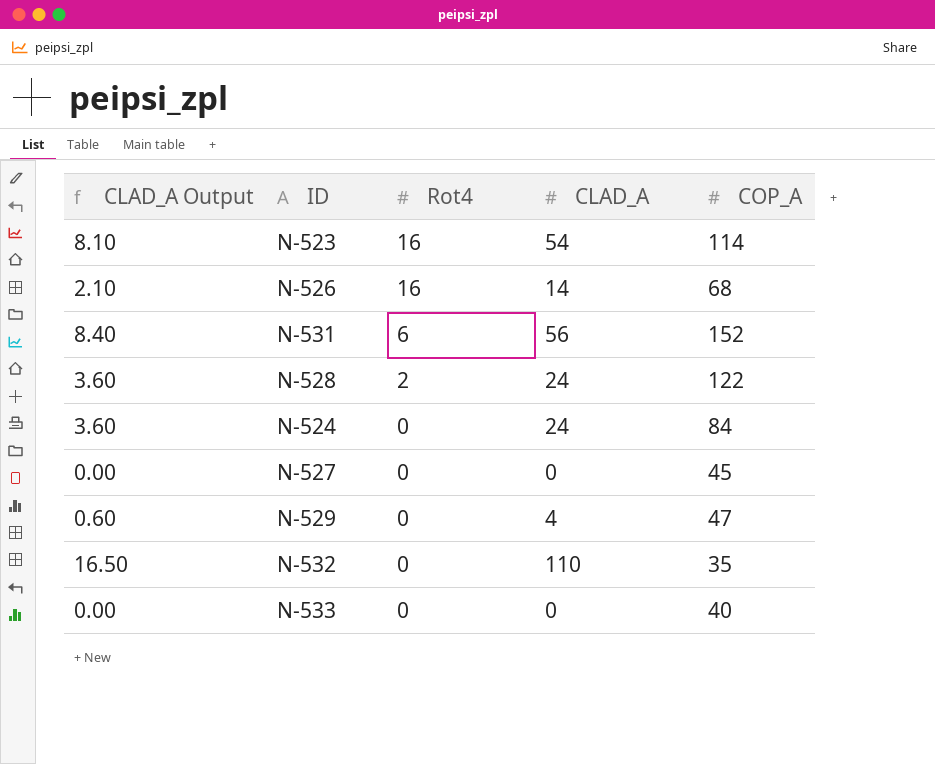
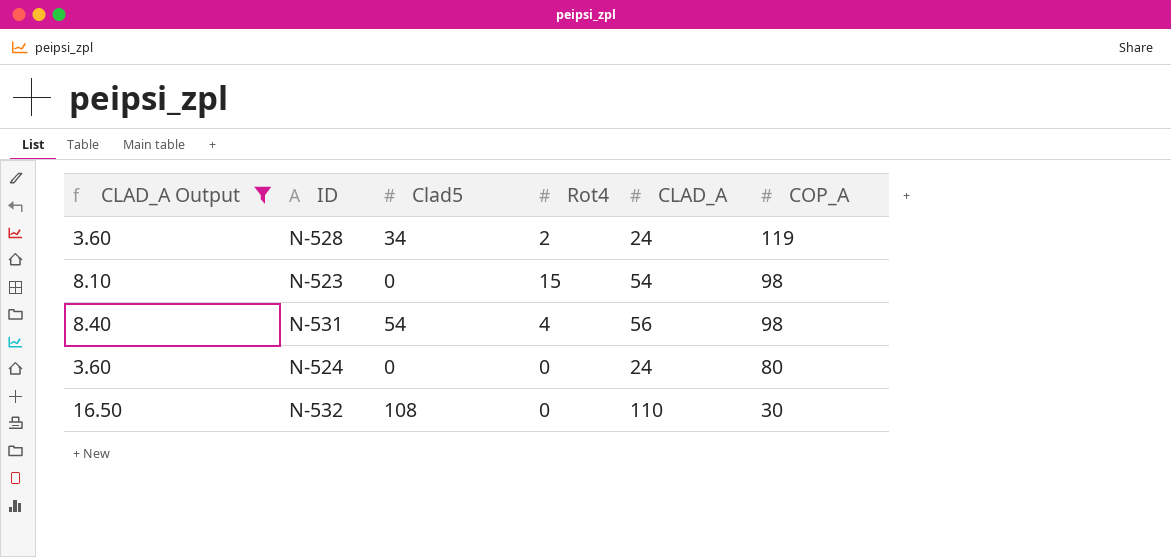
filter: none -> CLAD_A Output >= 3.60
row order: Rot4 descending -> COP_A descending
column Clad5 | position: none -> 3
N-528 | COP_A: 122 -> 119
N-523 | Rot4: 16 -> 15
N-523 | COP_A: 114 -> 98
N-531 | Rot4: 6 -> 4
N-531 | COP_A: 152 -> 98
N-524 | COP_A: 84 -> 80
N-532 | COP_A: 35 -> 30

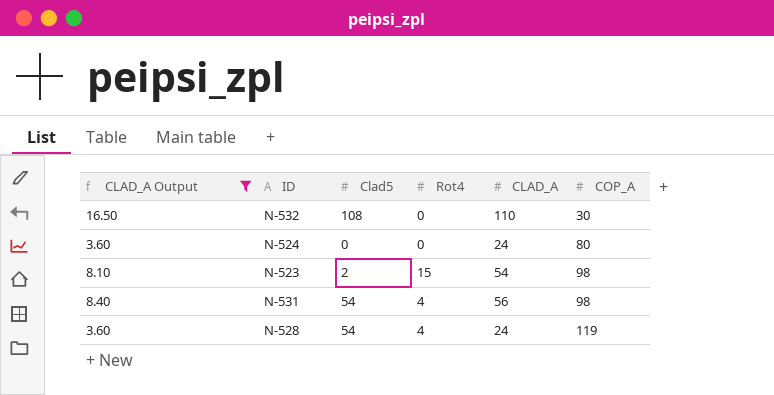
row order: COP_A descending -> COP_A ascending
N-523 | Clad5: 0 -> 2
N-528 | Clad5: 34 -> 54
N-528 | Rot4: 2 -> 4

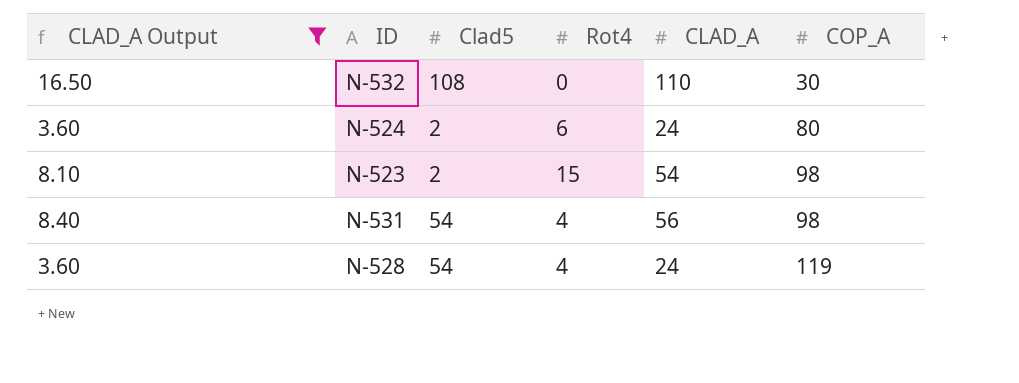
N-524 | Clad5: 0 -> 2
N-524 | Rot4: 0 -> 6

